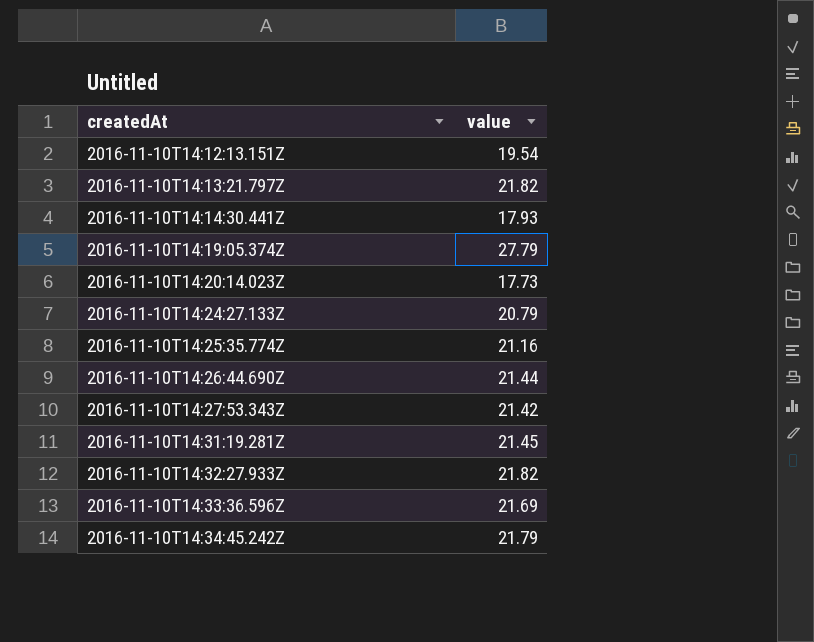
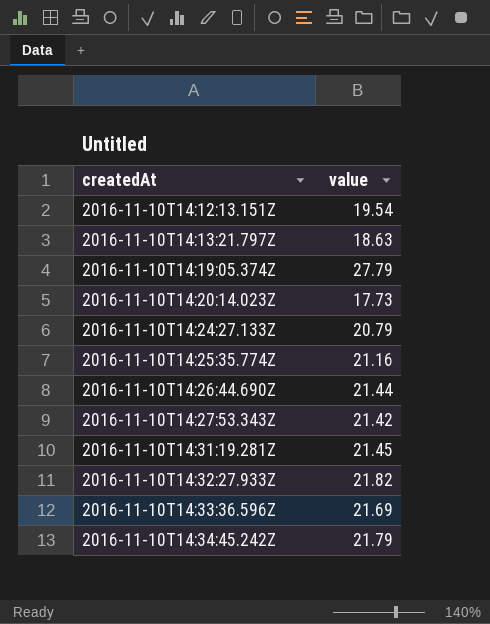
row 2016-11-10T14:14:30.441Z: 17.93 -> none
2016-11-10T14:13:21.797Z | value: 21.82 -> 18.63

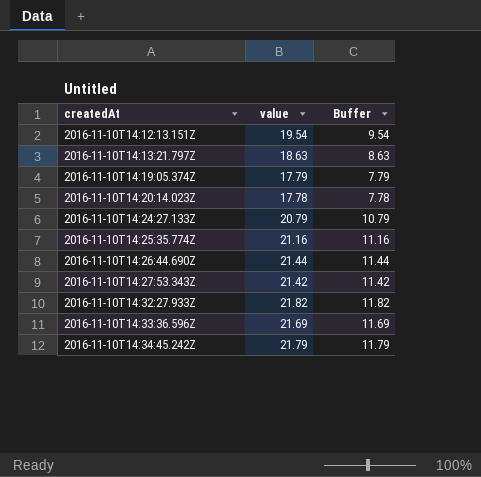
column Buffer | formula: none -> [value] - 10
row 2016-11-10T14:31:19.281Z: 21.45 -> none
2016-11-10T14:19:05.374Z | value: 27.79 -> 17.79
2016-11-10T14:20:14.023Z | value: 17.73 -> 17.78

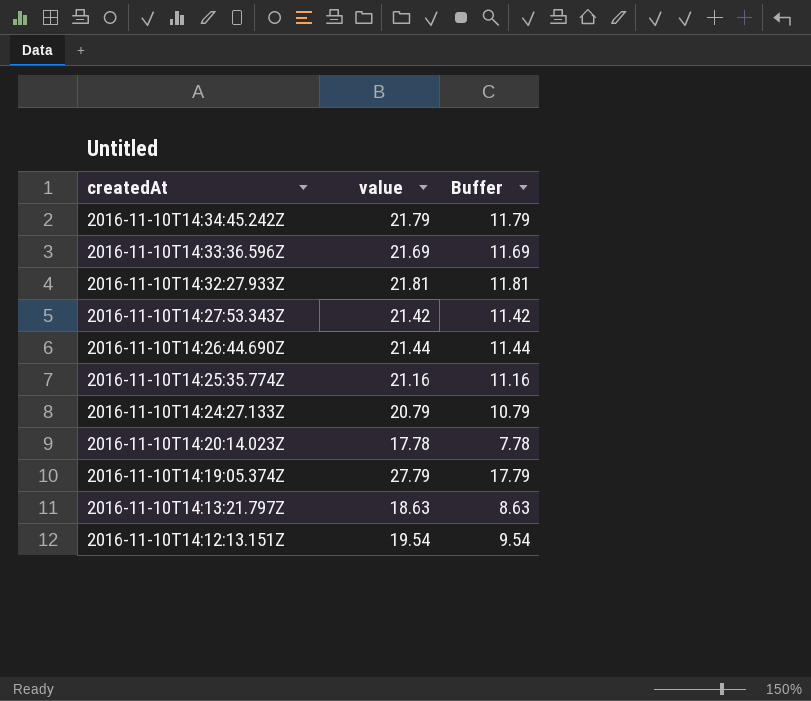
row order: createdAt ascending -> createdAt descending
2016-11-10T14:32:27.933Z | value: 21.82 -> 21.81
2016-11-10T14:32:27.933Z | Buffer: 11.82 -> 11.81
2016-11-10T14:19:05.374Z | value: 17.79 -> 27.79
2016-11-10T14:19:05.374Z | Buffer: 7.79 -> 17.79

